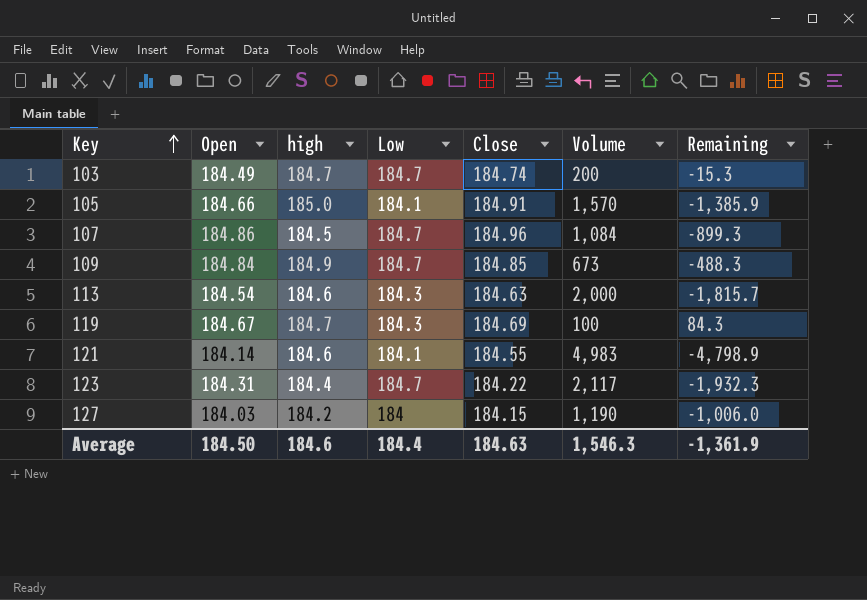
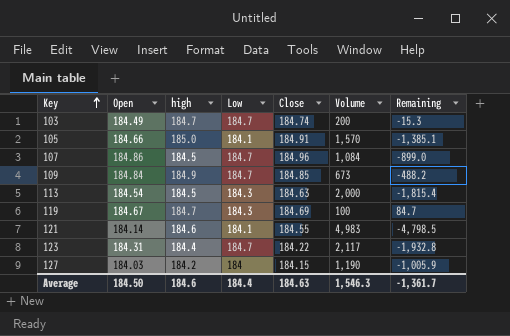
column Remaining | formula: [Low] - [Volume] -> [Close] - [Volume]
113 | high: 184.6 -> 184.5
Average | Remaining: -1,361.9 -> -1,361.7

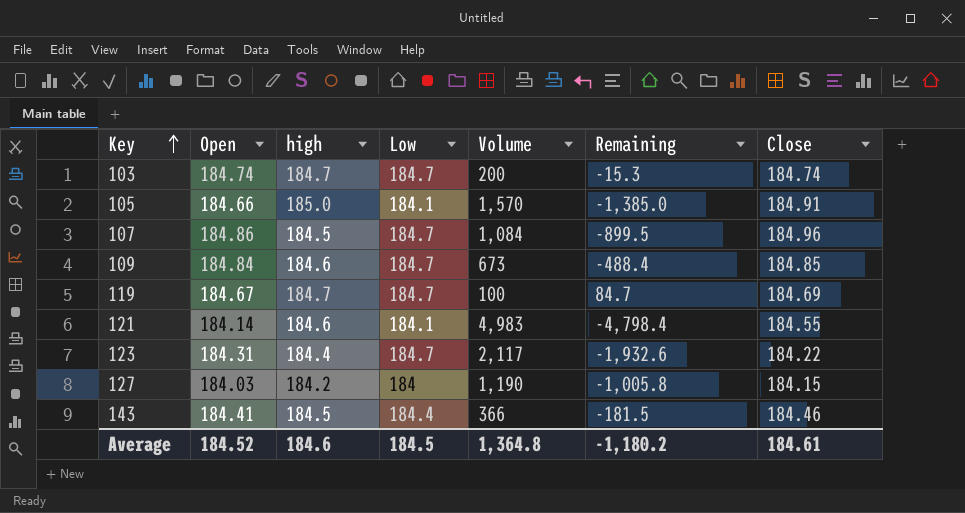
column Remaining | formula: [Close] - [Volume] -> [high] - [Volume]
column Close | position: 5 -> 7
row 113: 184.54 | 184.5 | 184.3 | 184.63 | 2,000 | -1,815.4 -> none
103 | Open: 184.49 -> 184.74
109 | high: 184.9 -> 184.6
119 | Low: 184.3 -> 184.7
row 143: none -> 184.41 | 184.5 | 184.4 | 366 | -181.5 | 184.46
Average | Open: 184.50 -> 184.52
Average | Low: 184.4 -> 184.5
Average | Volume: 1,546.3 -> 1,364.8
Average | Remaining: -1,361.7 -> -1,180.2
Average | Close: 184.63 -> 184.61

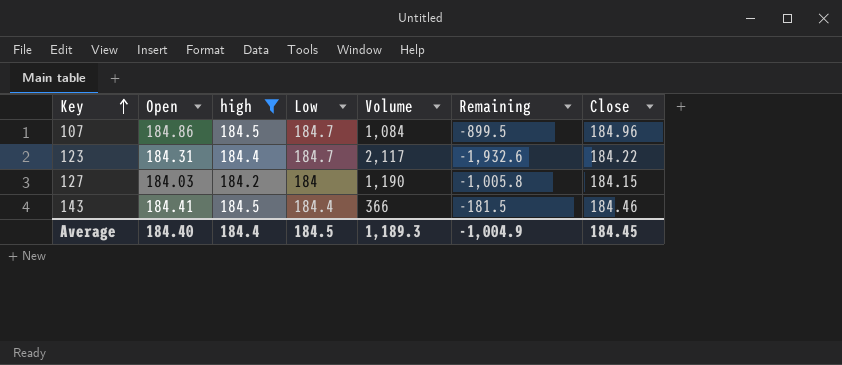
filter: none -> high <= 184.5
Average | Open: 184.52 -> 184.40
Average | high: 184.6 -> 184.4
Average | Volume: 1,364.8 -> 1,189.3
Average | Remaining: -1,180.2 -> -1,004.9
Average | Close: 184.61 -> 184.45

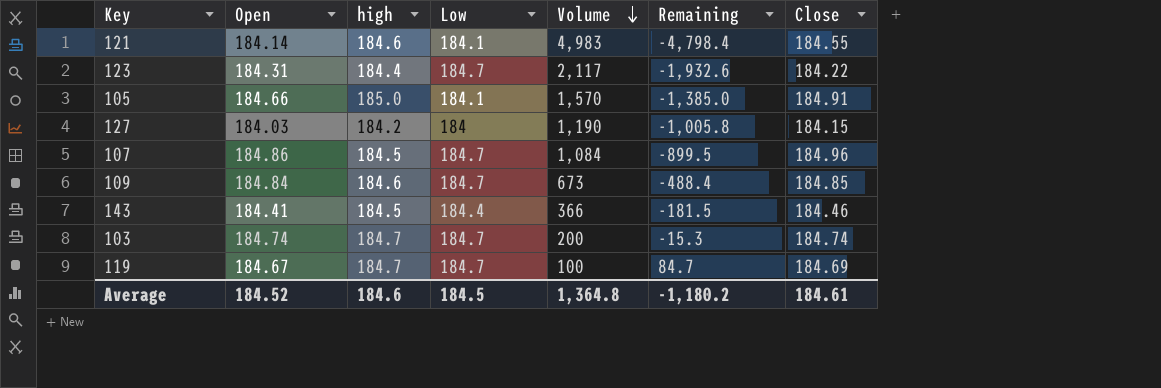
filter: high <= 184.5 -> none
row order: Key ascending -> Volume descending
Average | Open: 184.40 -> 184.52
Average | high: 184.4 -> 184.6
Average | Volume: 1,189.3 -> 1,364.8
Average | Remaining: -1,004.9 -> -1,180.2
Average | Close: 184.45 -> 184.61

